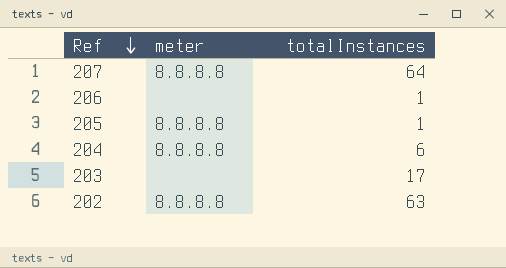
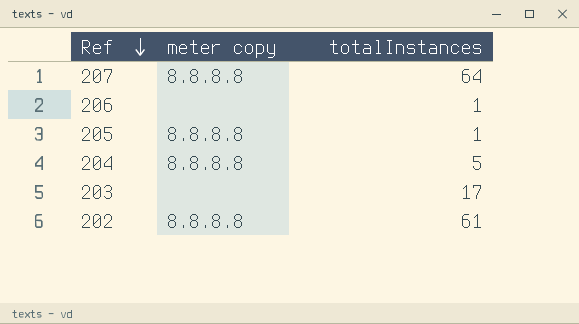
column name: meter -> meter copy
204 | totalInstances: 6 -> 5
202 | totalInstances: 63 -> 61

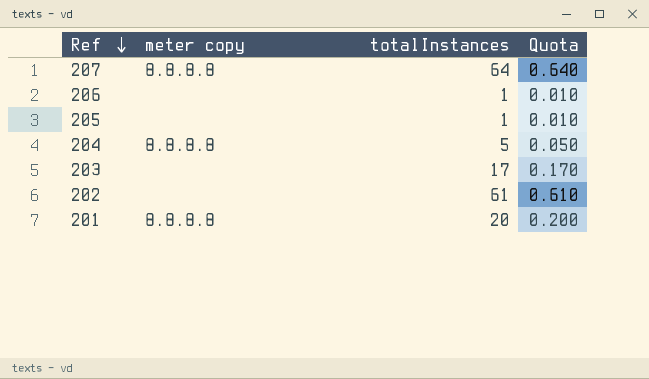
column Quota | formula: none -> [totalInstances] * 0.01
205 | meter copy: 8.8.8.8 -> none
202 | meter copy: 8.8.8.8 -> none
row 201: none -> 8.8.8.8 | 20 | 0.200

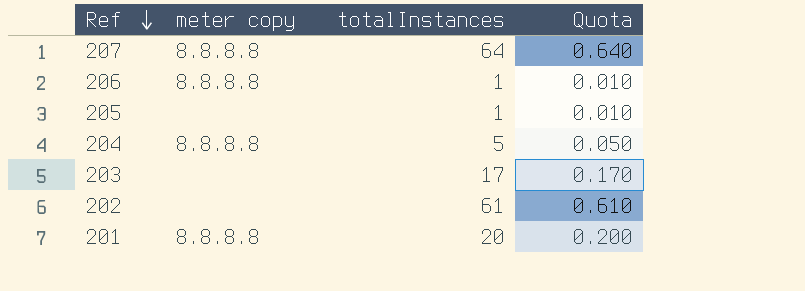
206 | meter copy: none -> 8.8.8.8

